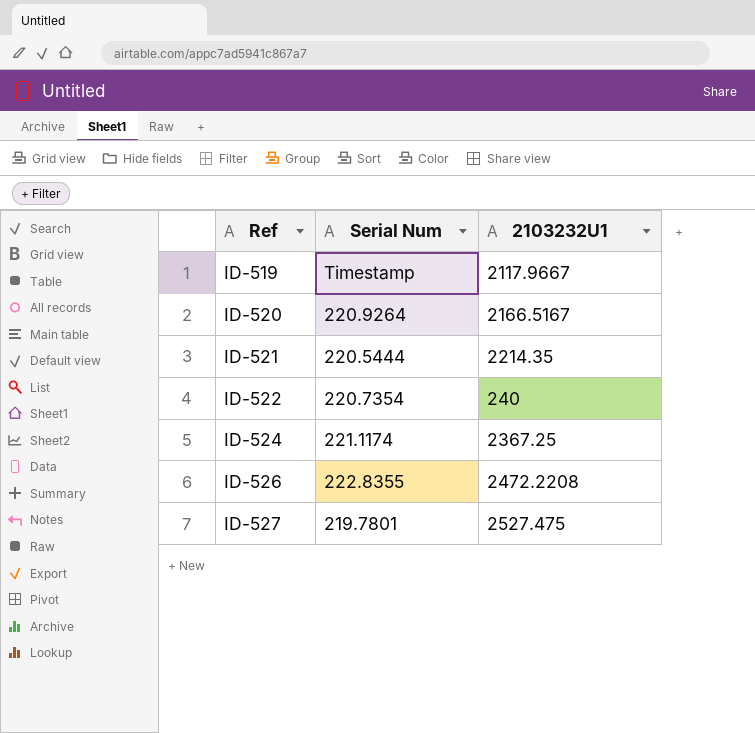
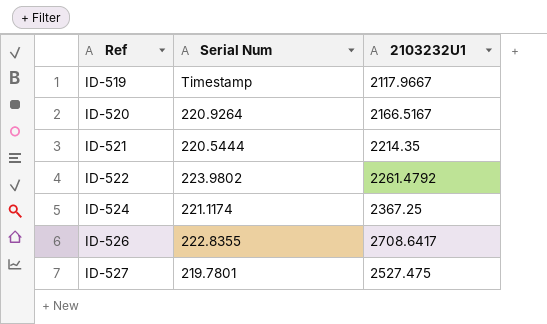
ID-522 | Serial Num: 220.7354 -> 223.9802
ID-522 | 2103232U1: 240 -> 2261.4792
ID-526 | 2103232U1: 2472.2208 -> 2708.6417

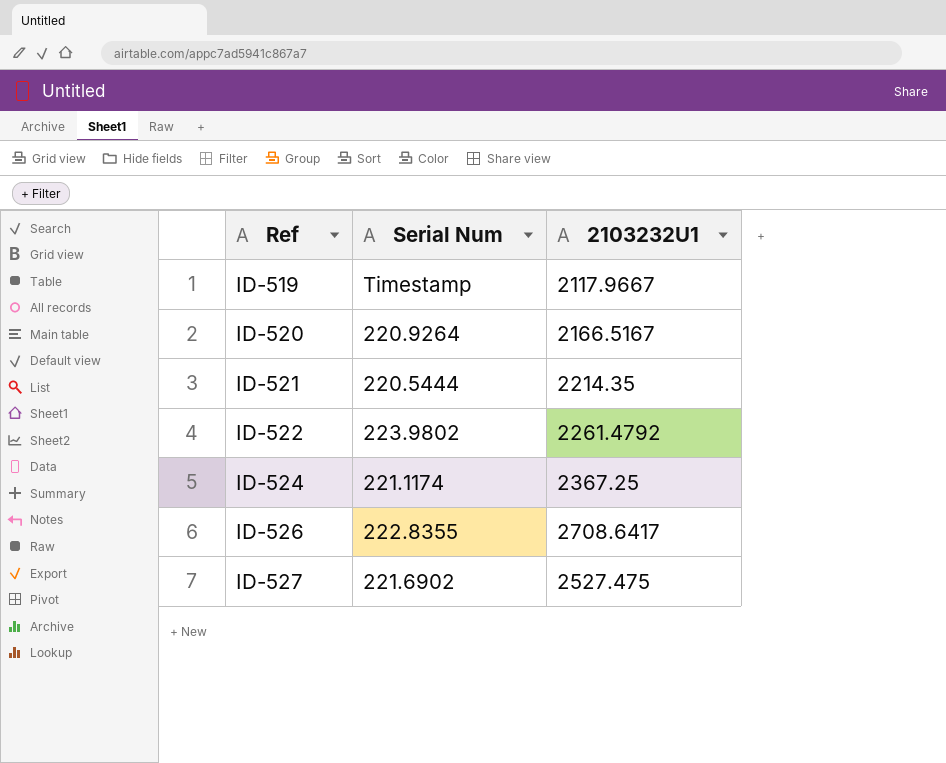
ID-527 | Serial Num: 219.7801 -> 221.6902

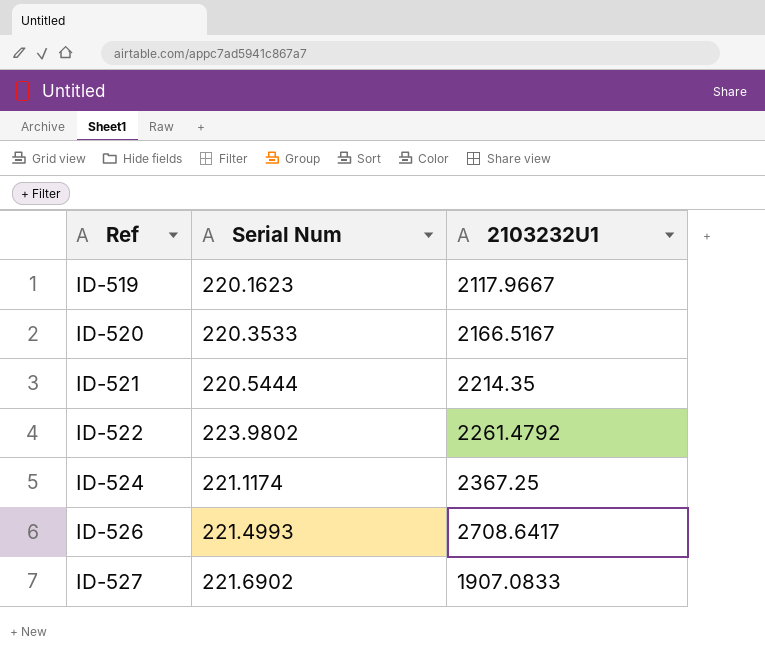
ID-519 | Serial Num: Timestamp -> 220.1623
ID-520 | Serial Num: 220.9264 -> 220.3533
ID-526 | Serial Num: 222.8355 -> 221.4993
ID-527 | 2103232U1: 2527.475 -> 1907.0833

